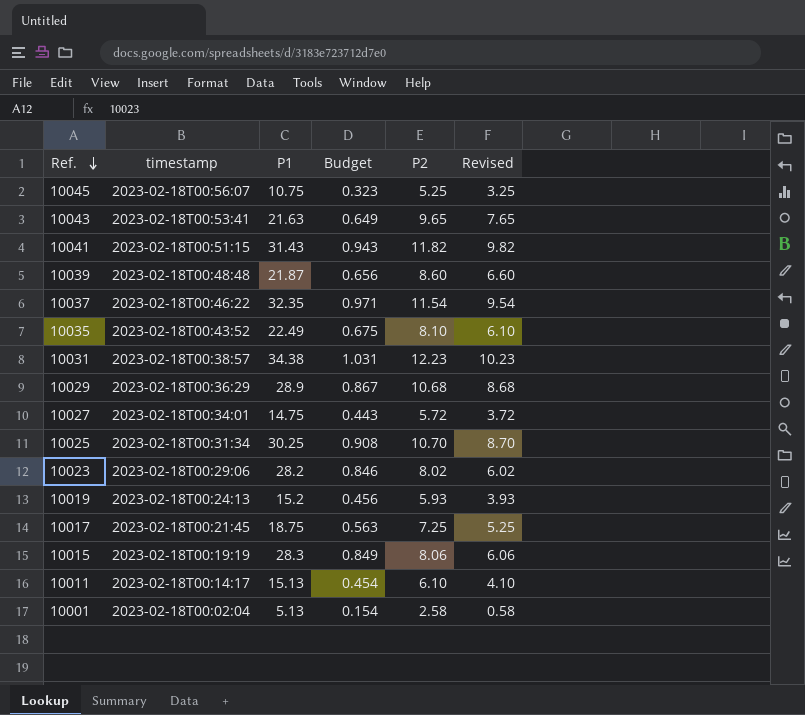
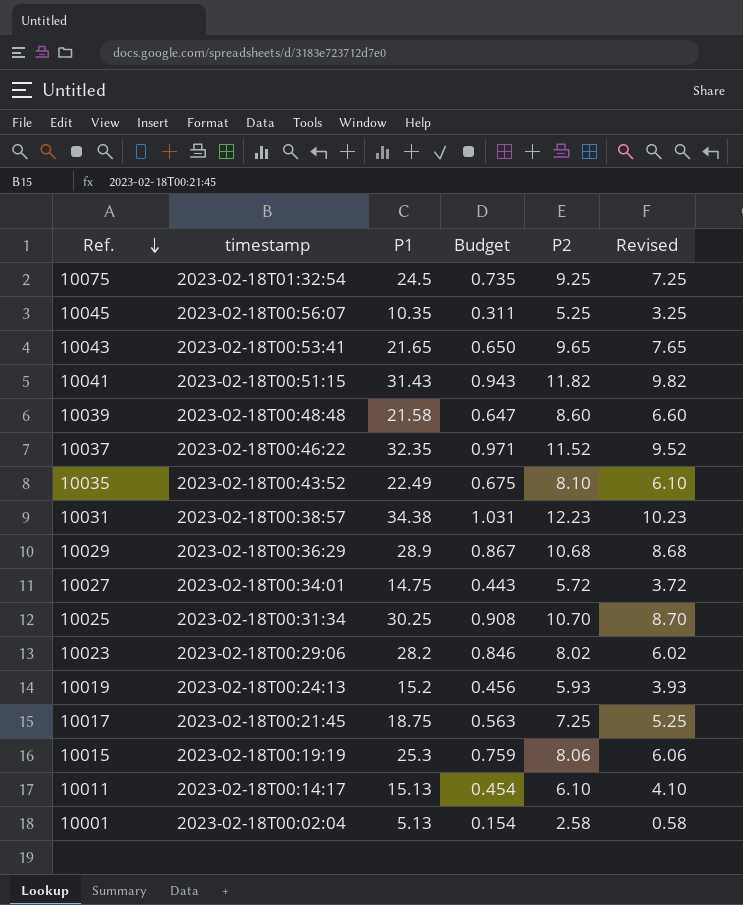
row 10075: none -> 2023-02-18T01:32:54 | 24.5 | 0.735 | 9.25 | 7.25
10045 | P1: 10.75 -> 10.35
10045 | Budget: 0.323 -> 0.311
10043 | P1: 21.63 -> 21.65
10043 | Budget: 0.649 -> 0.650
10039 | P1: 21.87 -> 21.58
10039 | Budget: 0.656 -> 0.647
10037 | P2: 11.54 -> 11.52
10037 | Revised: 9.54 -> 9.52
10015 | P1: 28.3 -> 25.3
10015 | Budget: 0.849 -> 0.759

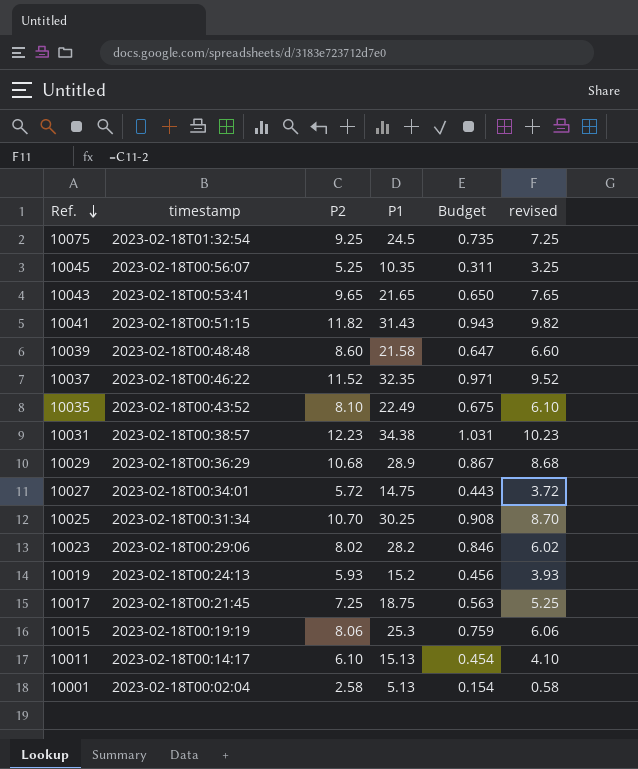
column P2 | position: 5 -> 3
column name: Revised -> revised

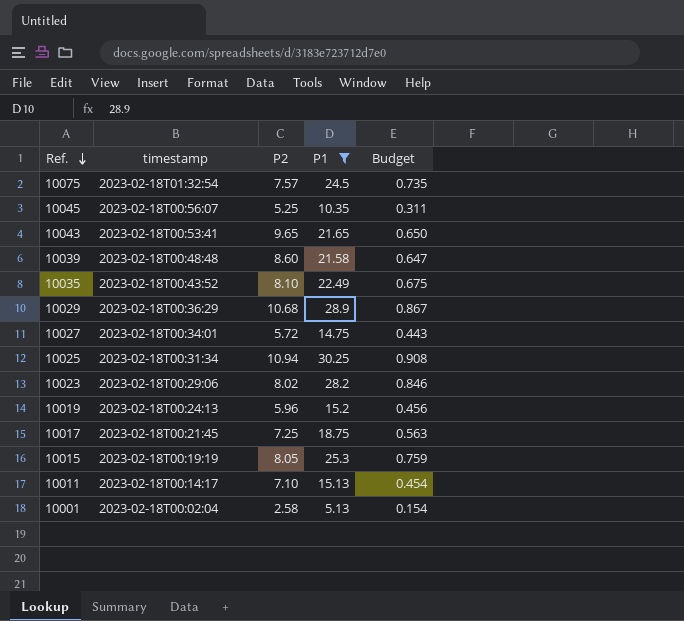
filter: none -> P1 <= 30.25
column revised | formula: [P2] - 2 -> none
10075 | P2: 9.25 -> 7.57
10025 | P2: 10.70 -> 10.94
10019 | P2: 5.93 -> 5.96
10015 | P2: 8.06 -> 8.05
10011 | P2: 6.10 -> 7.10

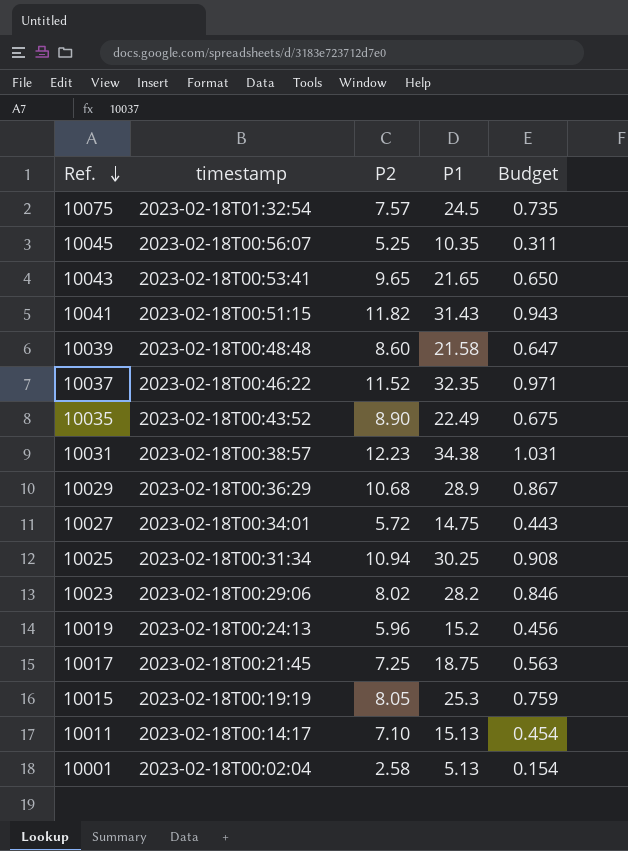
filter: P1 <= 30.25 -> none
10035 | P2: 8.10 -> 8.90

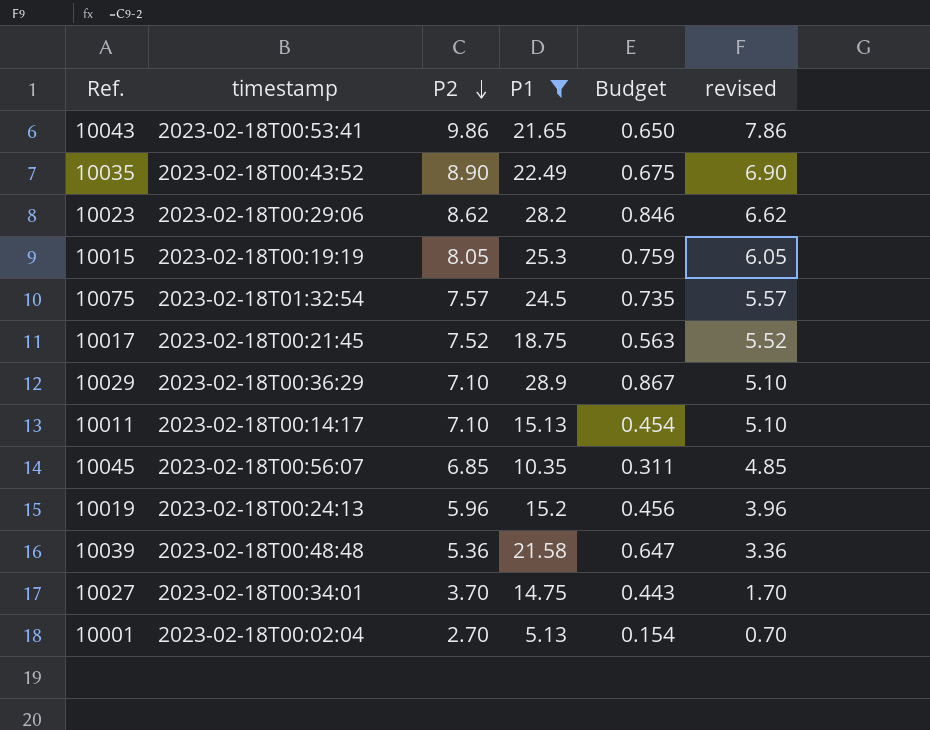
filter: none -> P1 <= 28.9
row order: Ref. descending -> P2 descending
column revised | formula: none -> [P2] - 2
10043 | P2: 9.65 -> 9.86
10023 | P2: 8.02 -> 8.62
10017 | P2: 7.25 -> 7.52
10029 | P2: 10.68 -> 7.10
10045 | P2: 5.25 -> 6.85
10039 | P2: 8.60 -> 5.36
10027 | P2: 5.72 -> 3.70
10001 | P2: 2.58 -> 2.70

